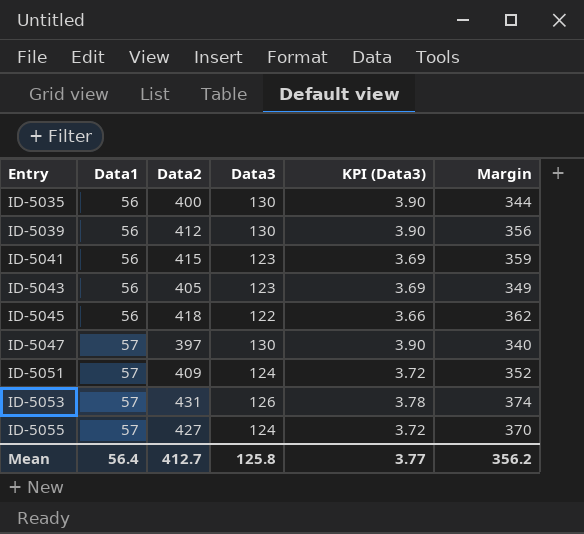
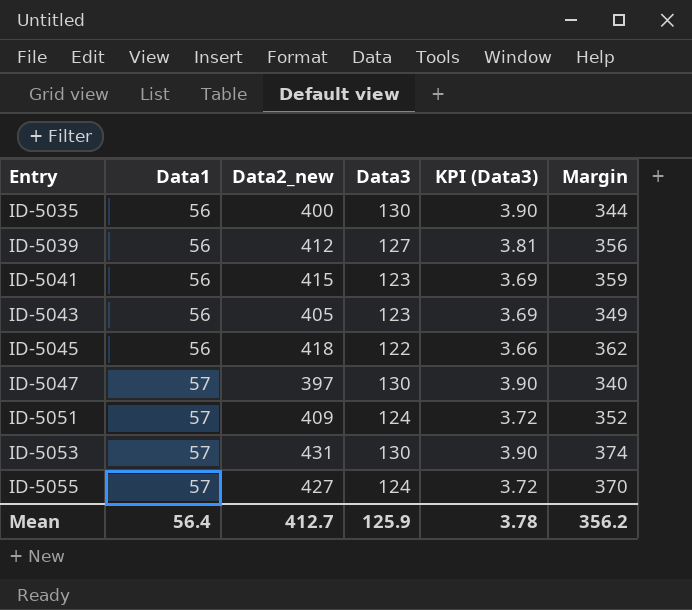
column name: Data2 -> Data2_new
ID-5039 | Data3: 130 -> 127
ID-5039 | KPI (Data3): 3.90 -> 3.81
ID-5053 | Data3: 126 -> 130
ID-5053 | KPI (Data3): 3.78 -> 3.90
Mean | Data3: 125.8 -> 125.9
Mean | KPI (Data3): 3.77 -> 3.78

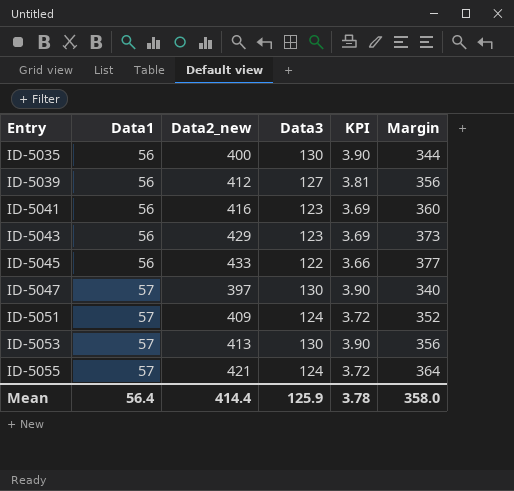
column name: KPI (Data3) -> KPI
ID-5041 | Data2_new: 415 -> 416
ID-5041 | Margin: 359 -> 360
ID-5043 | Data2_new: 405 -> 429
ID-5043 | Margin: 349 -> 373
ID-5045 | Data2_new: 418 -> 433
ID-5045 | Margin: 362 -> 377
ID-5053 | Data2_new: 431 -> 413
ID-5053 | Margin: 374 -> 356
ID-5055 | Data2_new: 427 -> 421
ID-5055 | Margin: 370 -> 364
Mean | Data2_new: 412.7 -> 414.4
Mean | Margin: 356.2 -> 358.0

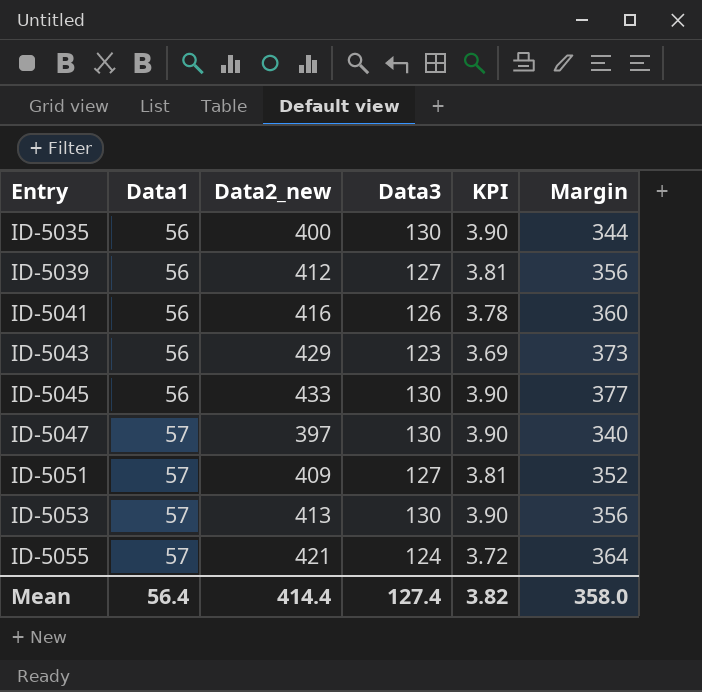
ID-5041 | Data3: 123 -> 126
ID-5041 | KPI: 3.69 -> 3.78
ID-5045 | Data3: 122 -> 130
ID-5045 | KPI: 3.66 -> 3.90
ID-5051 | Data3: 124 -> 127
ID-5051 | KPI: 3.72 -> 3.81
Mean | Data3: 125.9 -> 127.4
Mean | KPI: 3.78 -> 3.82

